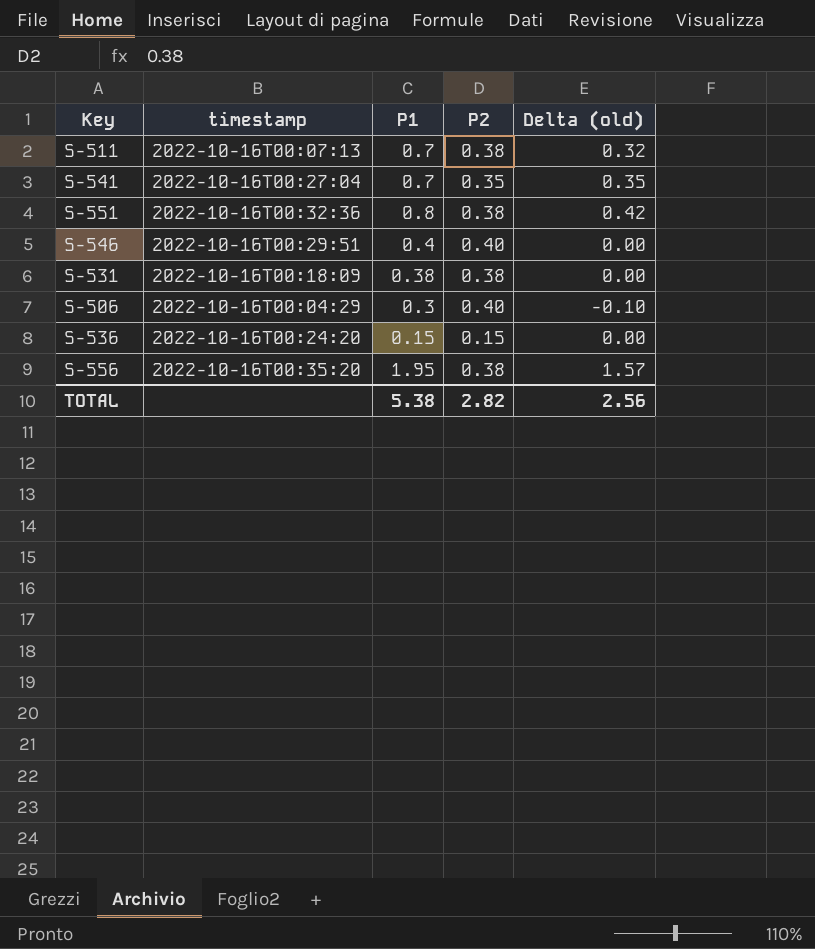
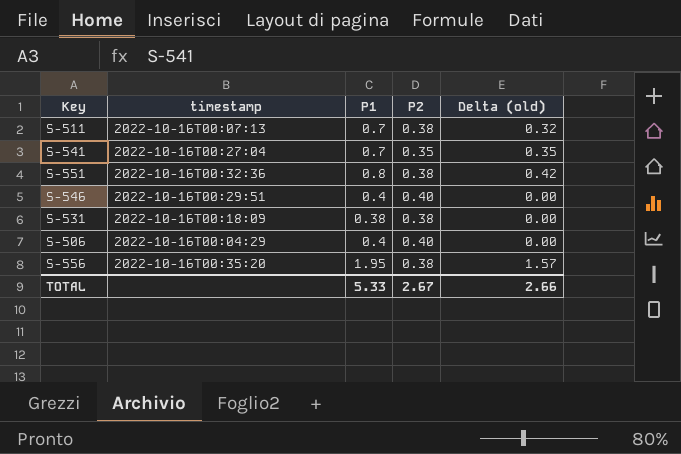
row S-536: 2022-10-16T00:24:20 | 0.15 | 0.15 | 0.00 -> none
S-506 | P1: 0.3 -> 0.4
S-506 | Delta (old): -0.10 -> 0.00
TOTAL | P1: 5.38 -> 5.33
TOTAL | P2: 2.82 -> 2.67
TOTAL | Delta (old): 2.56 -> 2.66

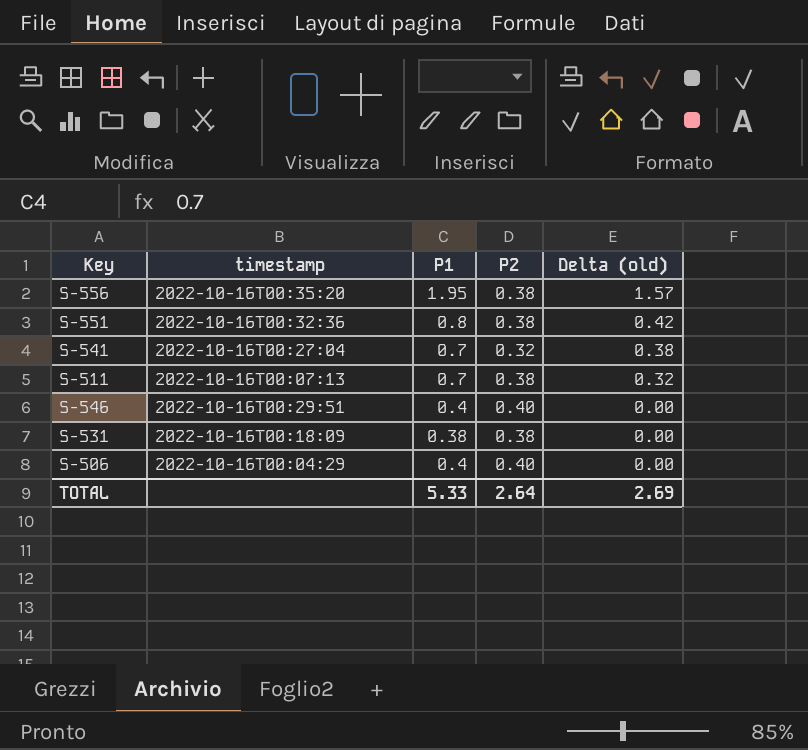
row order: none -> Delta (old) descending
S-541 | P2: 0.35 -> 0.32
S-541 | Delta (old): 0.35 -> 0.38
TOTAL | P2: 2.67 -> 2.64
TOTAL | Delta (old): 2.66 -> 2.69

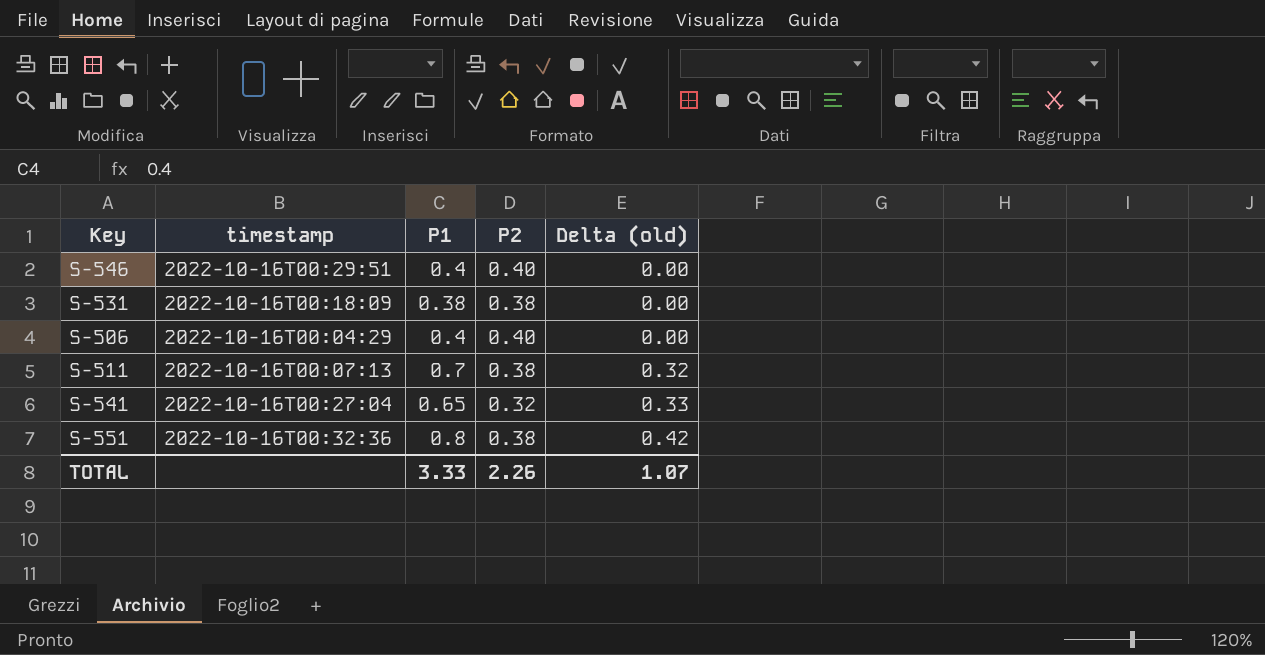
row order: Delta (old) descending -> Delta (old) ascending
row S-556: 2022-10-16T00:35:20 | 1.95 | 0.38 | 1.57 -> none
S-541 | P1: 0.7 -> 0.65
S-541 | Delta (old): 0.38 -> 0.33
TOTAL | P1: 5.33 -> 3.33
TOTAL | P2: 2.64 -> 2.26
TOTAL | Delta (old): 2.69 -> 1.07

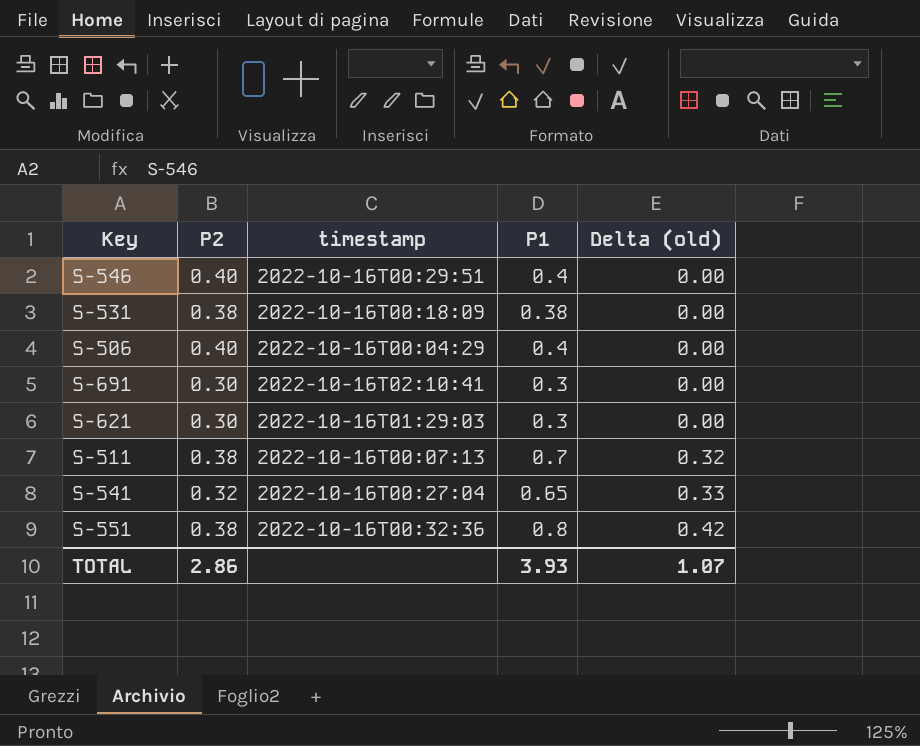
column P2 | position: 4 -> 2
row S-691: none -> 0.30 | 2022-10-16T02:10:41 | 0.3 | 0.00
row S-621: none -> 0.30 | 2022-10-16T01:29:03 | 0.3 | 0.00
TOTAL | P2: 2.26 -> 2.86
TOTAL | P1: 3.33 -> 3.93

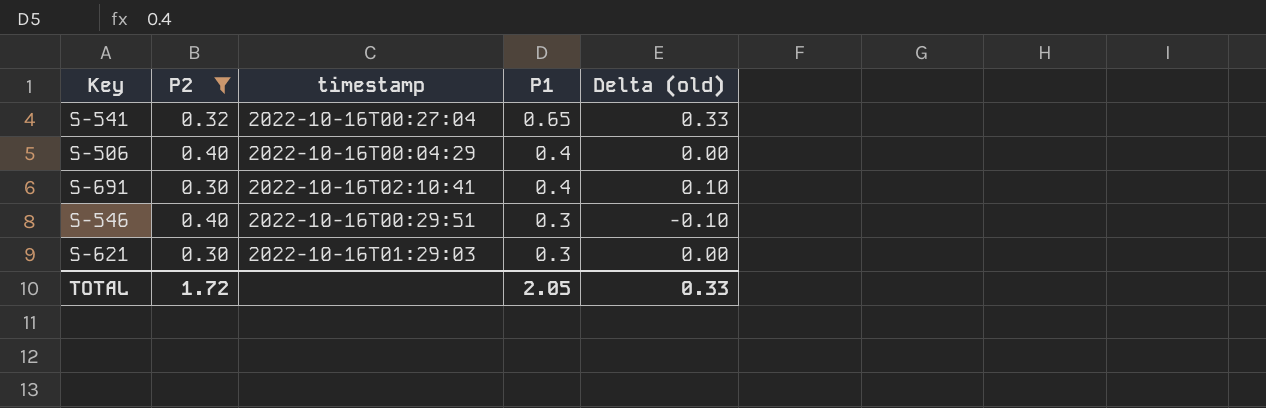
filter: none -> P2 != 0.38
row order: Delta (old) ascending -> P1 descending
S-691 | P1: 0.3 -> 0.4
S-691 | Delta (old): 0.00 -> 0.10
S-546 | P1: 0.4 -> 0.3
S-546 | Delta (old): 0.00 -> -0.10
TOTAL | P2: 2.86 -> 1.72
TOTAL | P1: 3.93 -> 2.05
TOTAL | Delta (old): 1.07 -> 0.33

